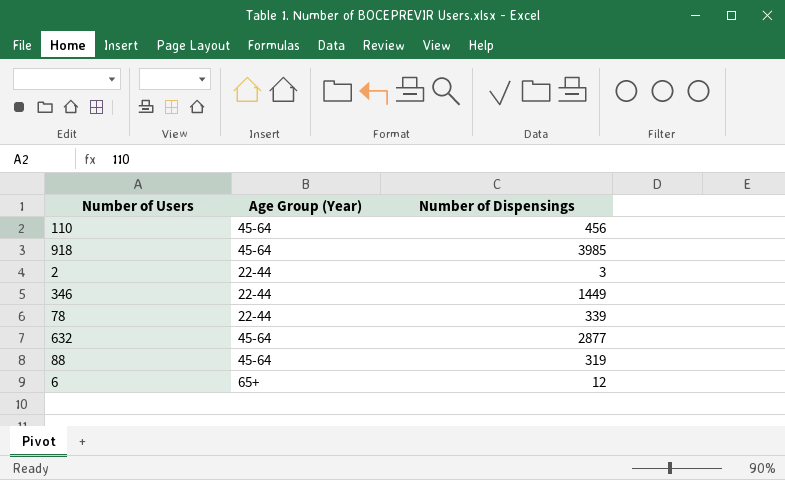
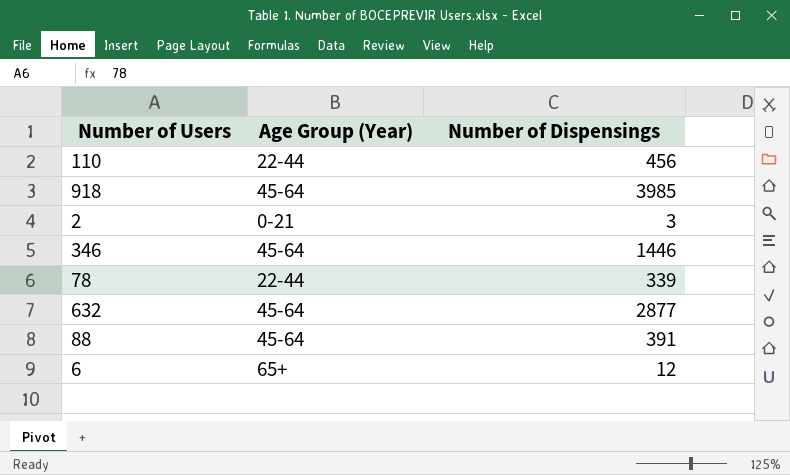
110 | Age Group (Year): 45-64 -> 22-44
2 | Age Group (Year): 22-44 -> 0-21
346 | Age Group (Year): 22-44 -> 45-64
346 | Number of Dispensings: 1449 -> 1446
88 | Number of Dispensings: 319 -> 391

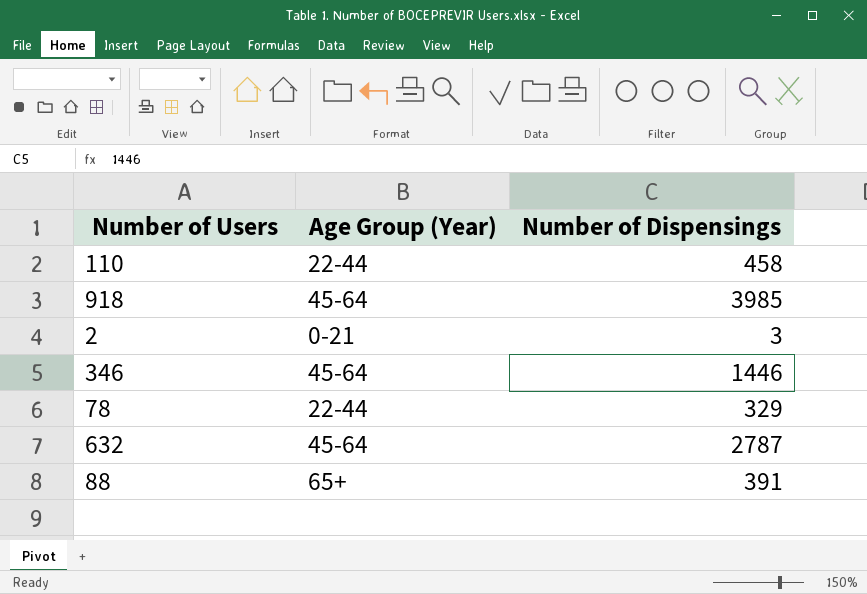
row 6: 65+ | 12 -> none
110 | Number of Dispensings: 456 -> 458
78 | Number of Dispensings: 339 -> 329
632 | Number of Dispensings: 2877 -> 2787
88 | Age Group (Year): 45-64 -> 65+

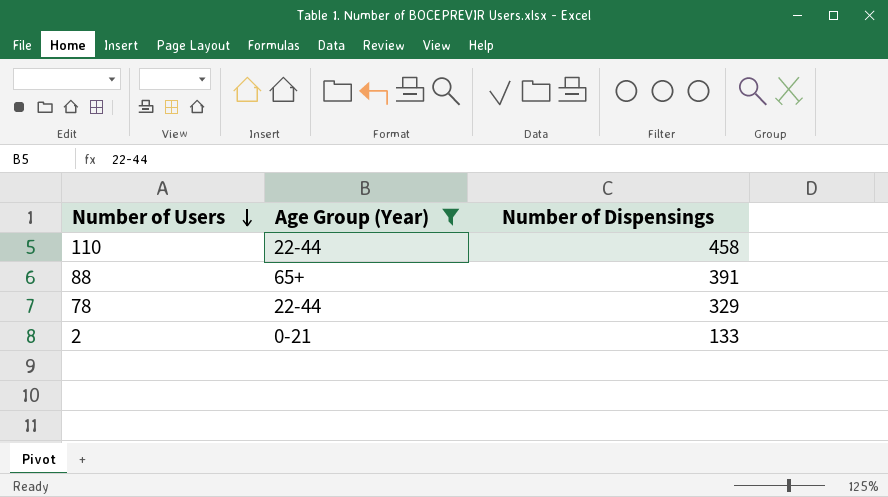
filter: none -> Age Group (Year) != 45-64
row order: none -> Number of Users descending
2 | Number of Dispensings: 3 -> 133

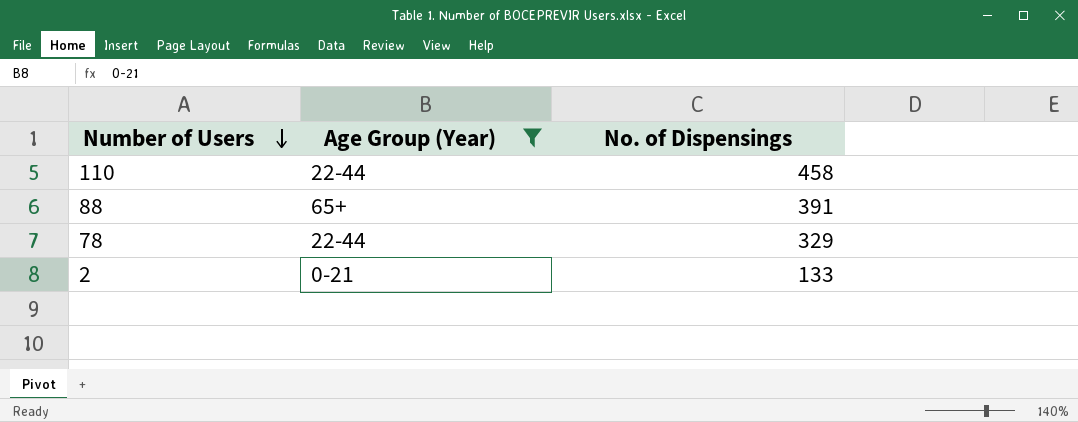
column name: Number of Dispensings -> No. of Dispensings

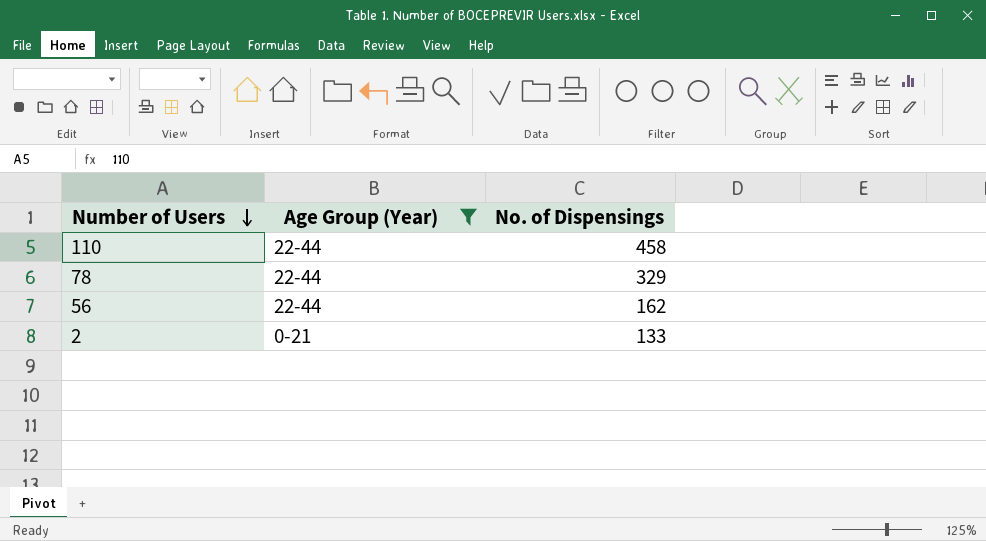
row 88: 65+ | 391 -> none
row 56: none -> 22-44 | 162

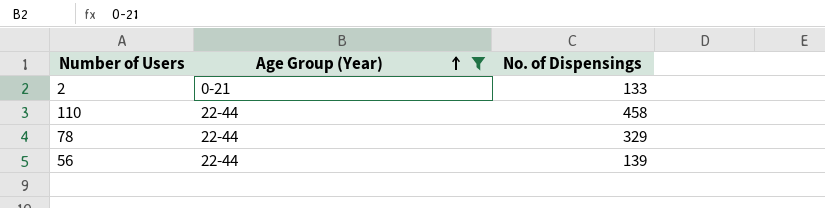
row order: Number of Users descending -> Age Group (Year) ascending
56 | No. of Dispensings: 162 -> 139

